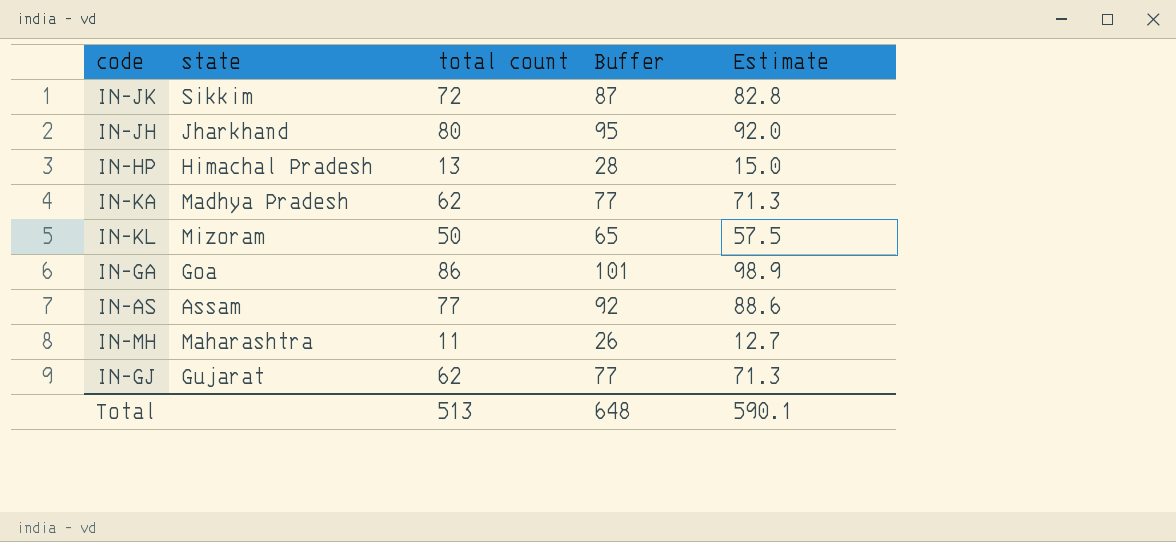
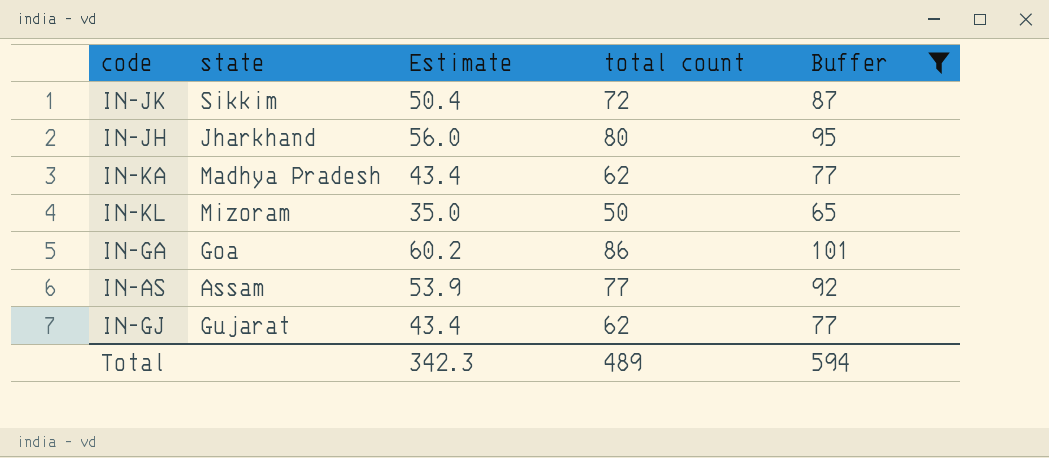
filter: none -> Buffer >= 65
column Estimate | formula: [total count] * 1.15 -> [total count] * 0.7
column Estimate | position: 5 -> 3
Total | Estimate: 590.1 -> 342.3
Total | total count: 513 -> 489
Total | Buffer: 648 -> 594

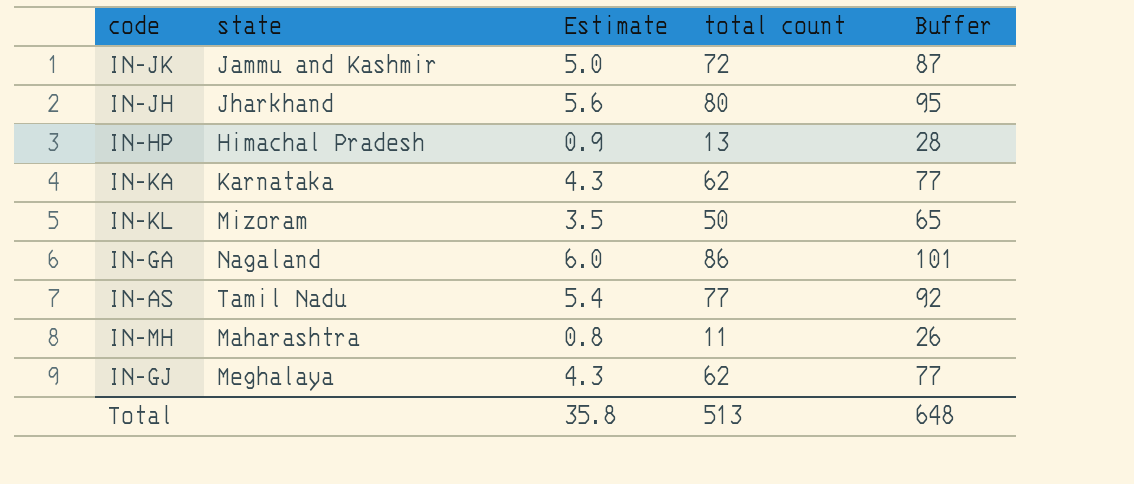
filter: Buffer >= 65 -> none
column Estimate | formula: [total count] * 0.7 -> [total count] * 0.07
IN-JK | state: Sikkim -> Jammu and Kashmir
IN-KA | state: Madhya Pradesh -> Karnataka
IN-GA | state: Goa -> Nagaland
IN-AS | state: Assam -> Tamil Nadu
IN-GJ | state: Gujarat -> Meghalaya
Total | Estimate: 342.3 -> 35.8
Total | total count: 489 -> 513
Total | Buffer: 594 -> 648

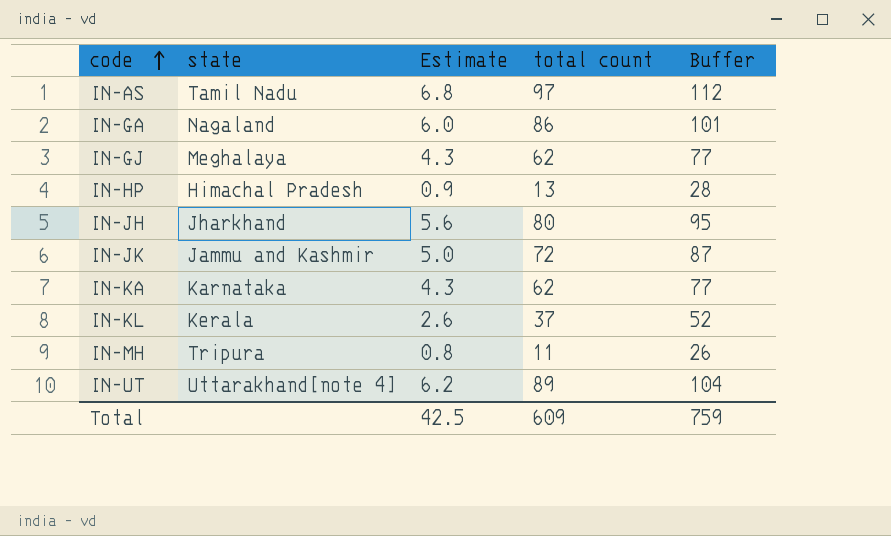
row order: none -> code ascending
IN-AS | Estimate: 5.4 -> 6.8
IN-AS | total count: 77 -> 97
IN-AS | Buffer: 92 -> 112
IN-KL | state: Mizoram -> Kerala
IN-KL | Estimate: 3.5 -> 2.6
IN-KL | total count: 50 -> 37
IN-KL | Buffer: 65 -> 52
IN-MH | state: Maharashtra -> Tripura
row IN-UT: none -> Uttarakhand[note 4] | 6.2 | 89 | 104
Total | Estimate: 35.8 -> 42.5
Total | total count: 513 -> 609
Total | Buffer: 648 -> 759

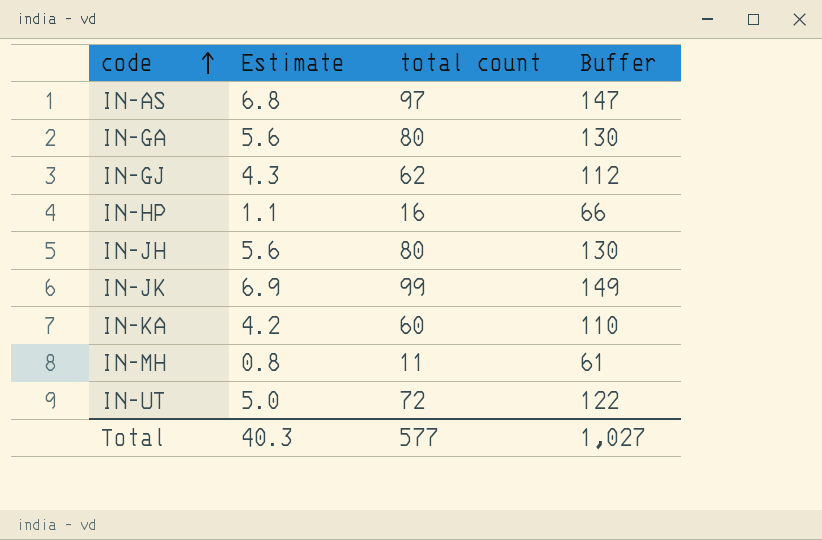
column state | position: 2 -> none
column Buffer | formula: [total count] + 15 -> [total count] + 50
row IN-KL: Kerala | 2.6 | 37 | 52 -> none
IN-GA | Estimate: 6.0 -> 5.6
IN-GA | total count: 86 -> 80
IN-HP | Estimate: 0.9 -> 1.1
IN-HP | total count: 13 -> 16
IN-JK | Estimate: 5.0 -> 6.9
IN-JK | total count: 72 -> 99
IN-KA | Estimate: 4.3 -> 4.2
IN-KA | total count: 62 -> 60
IN-UT | Estimate: 6.2 -> 5.0
IN-UT | total count: 89 -> 72
Total | Estimate: 42.5 -> 40.3
Total | total count: 609 -> 577
Total | Buffer: 759 -> 1,027

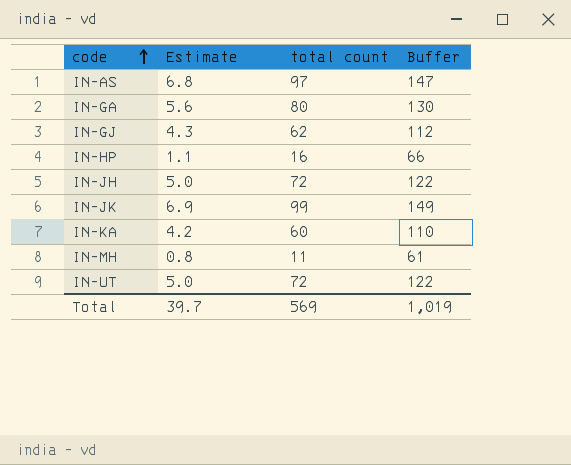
IN-JH | Estimate: 5.6 -> 5.0
IN-JH | total count: 80 -> 72
IN-JH | Buffer: 130 -> 122
Total | Estimate: 40.3 -> 39.7
Total | total count: 577 -> 569
Total | Buffer: 1,027 -> 1,019

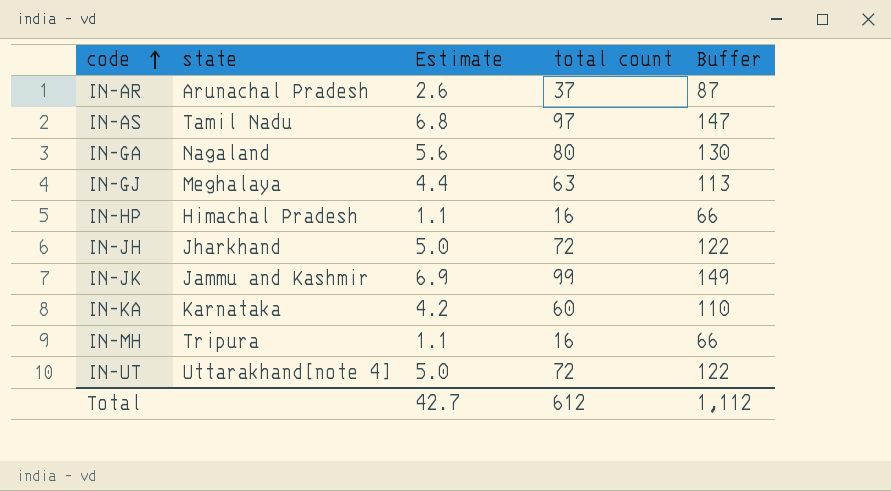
column state | position: none -> 2
row IN-AR: none -> Arunachal Pradesh | 2.6 | 37 | 87
IN-GJ | Estimate: 4.3 -> 4.4
IN-GJ | total count: 62 -> 63
IN-GJ | Buffer: 112 -> 113
IN-MH | Estimate: 0.8 -> 1.1
IN-MH | total count: 11 -> 16
IN-MH | Buffer: 61 -> 66
Total | Estimate: 39.7 -> 42.7
Total | total count: 569 -> 612
Total | Buffer: 1,019 -> 1,112

